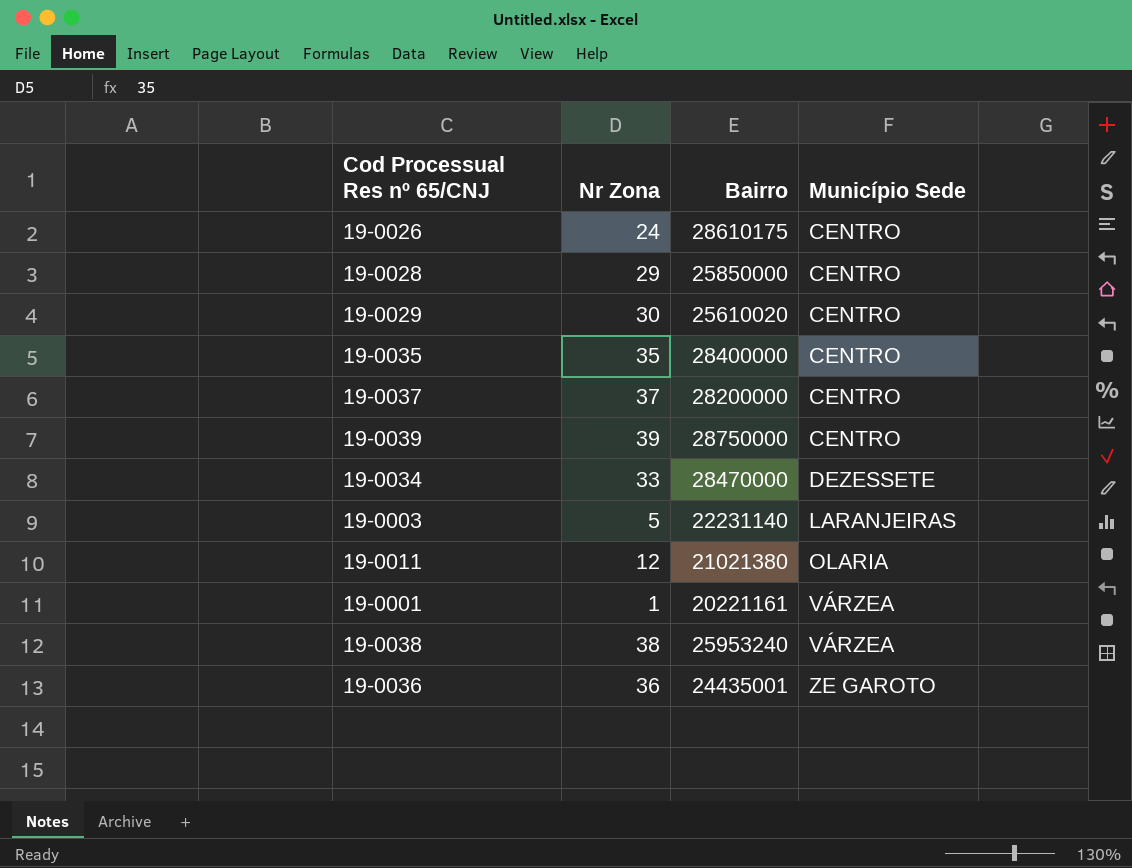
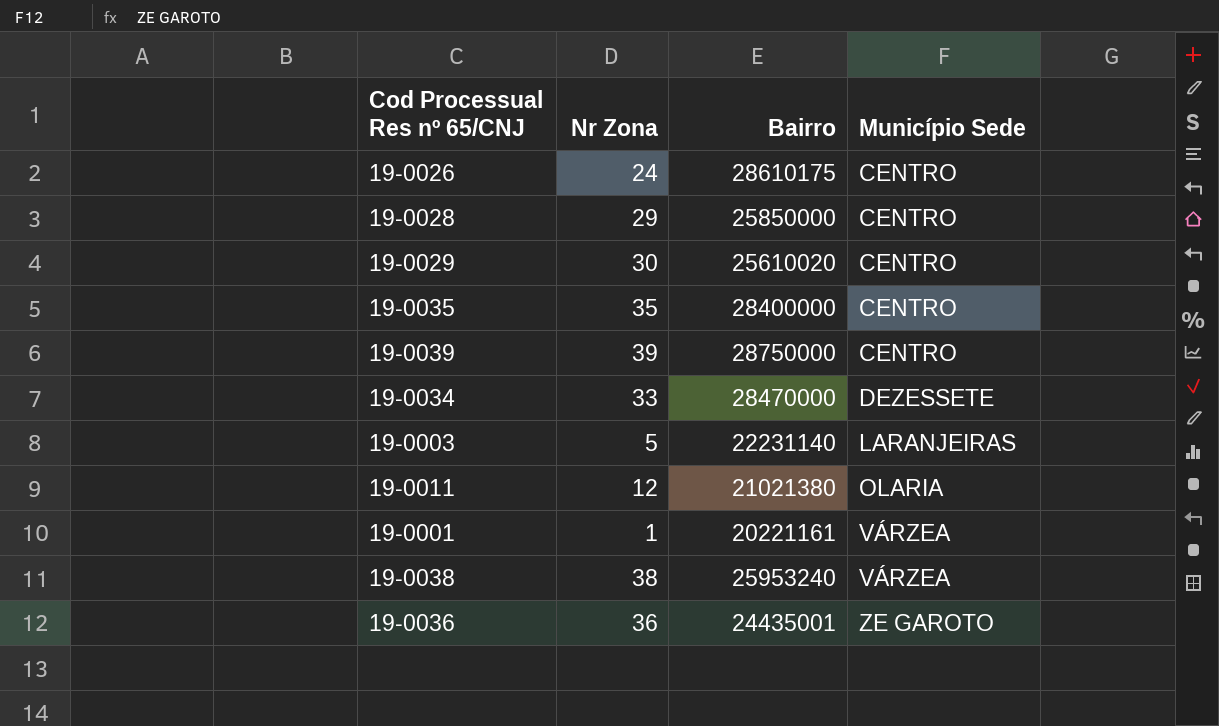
row 19-0037: 37 | 28200000 | CENTRO -> none

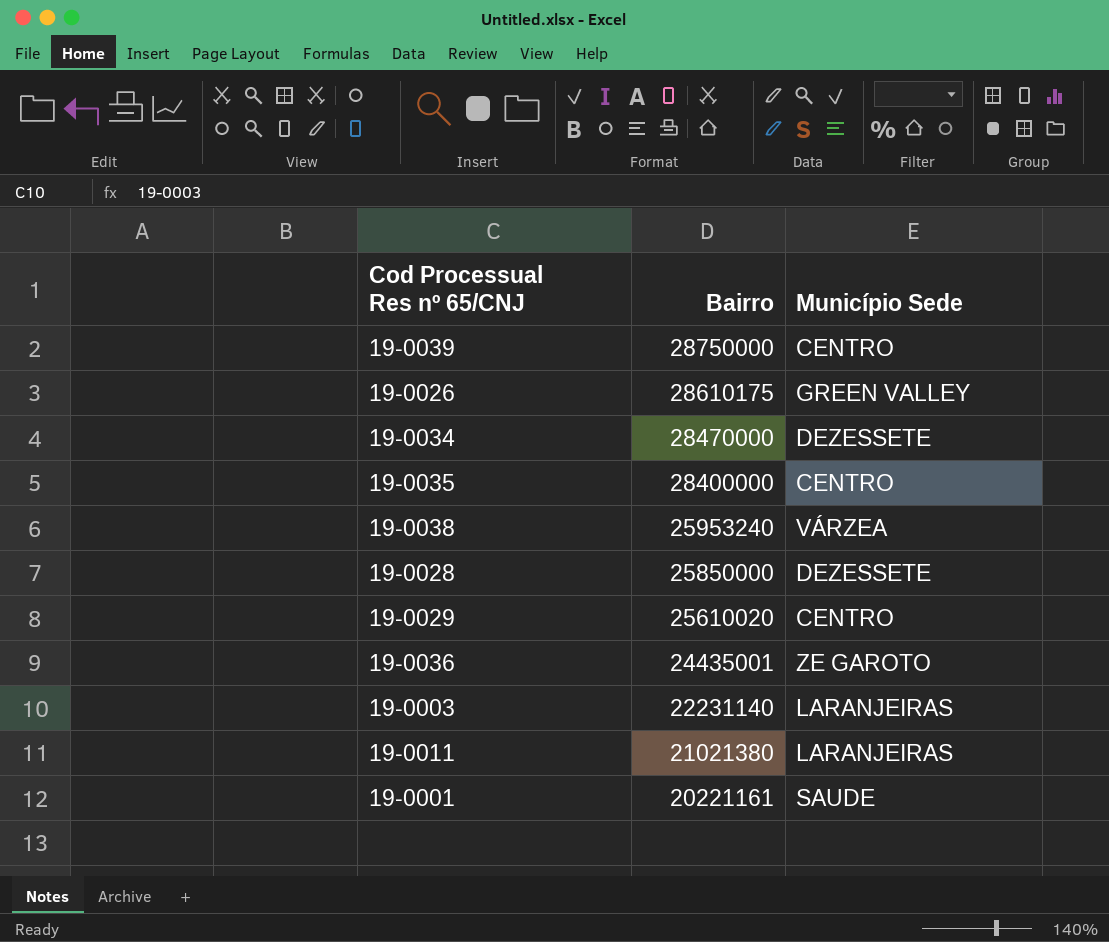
row order: Município Sede ascending -> Bairro descending
column Nr Zona | position: 2 -> none
19-0026 | Município Sede: CENTRO -> GREEN VALLEY
19-0028 | Município Sede: CENTRO -> DEZESSETE
19-0011 | Município Sede: OLARIA -> LARANJEIRAS
19-0001 | Município Sede: VÁRZEA -> SAUDE

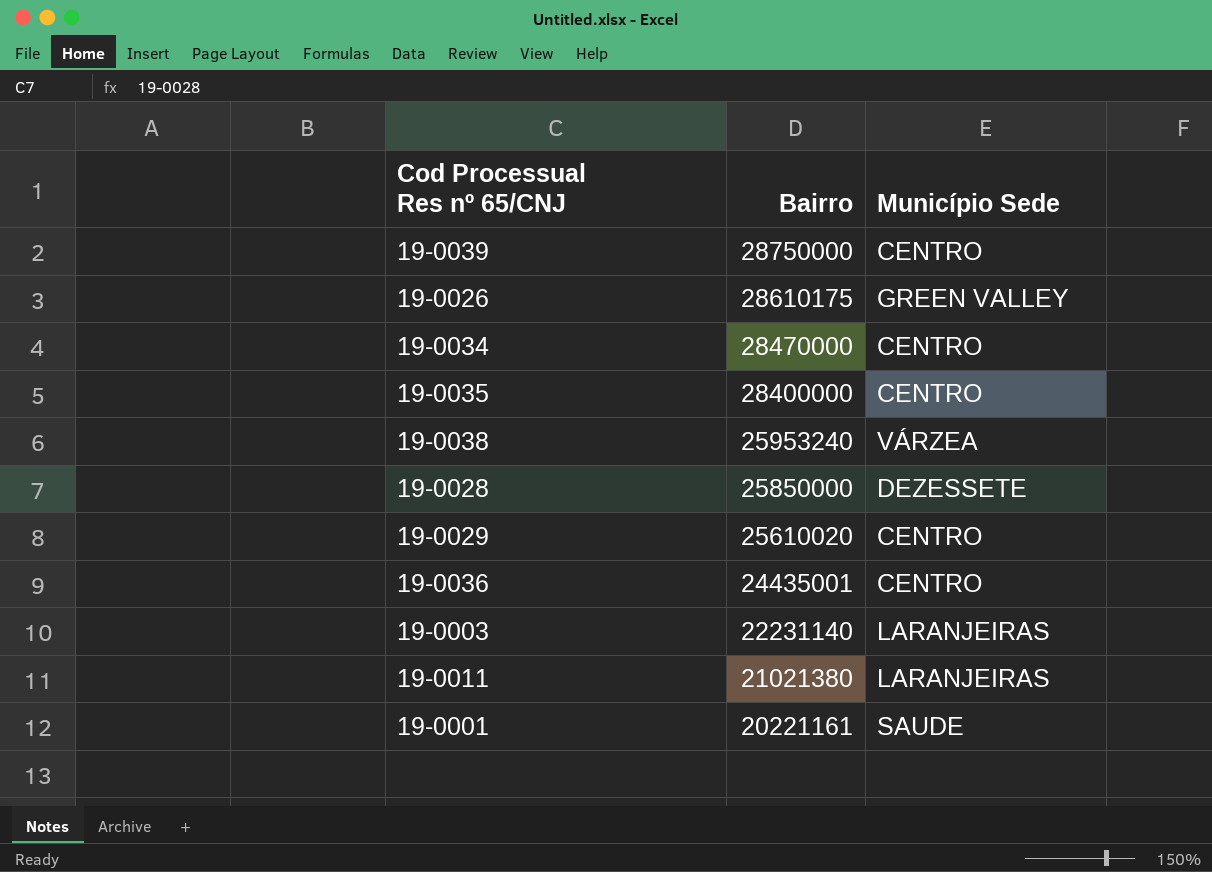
19-0034 | Município Sede: DEZESSETE -> CENTRO
19-0036 | Município Sede: ZE GAROTO -> CENTRO

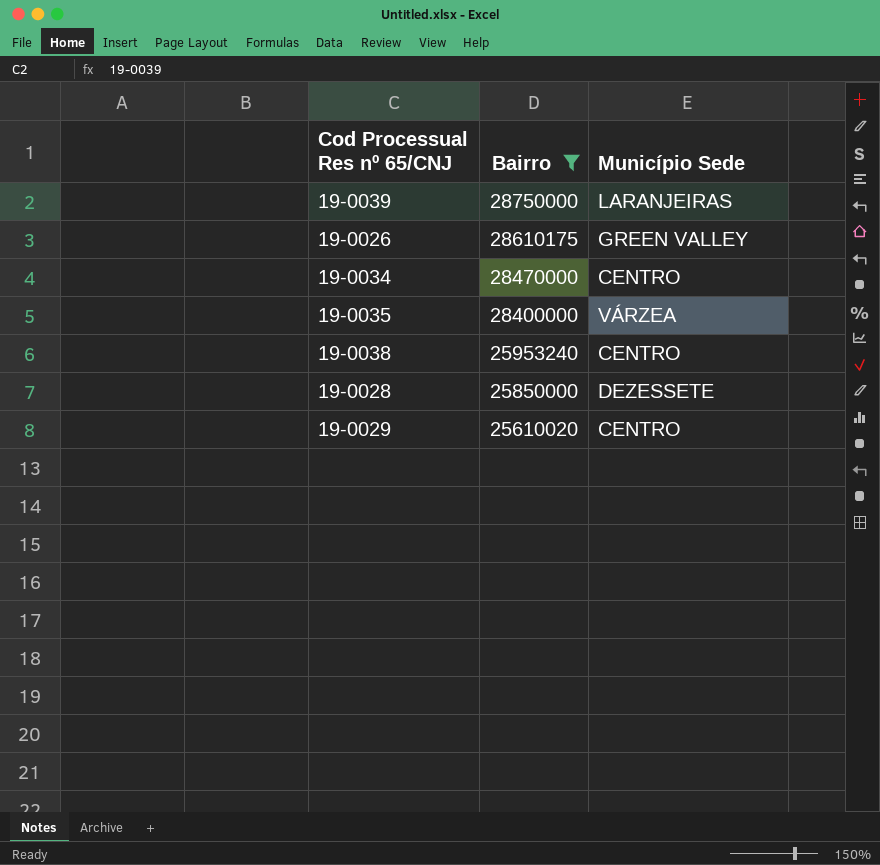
filter: none -> Bairro >= 25610020
19-0039 | Município Sede: CENTRO -> LARANJEIRAS
19-0035 | Município Sede: CENTRO -> VÁRZEA
19-0038 | Município Sede: VÁRZEA -> CENTRO

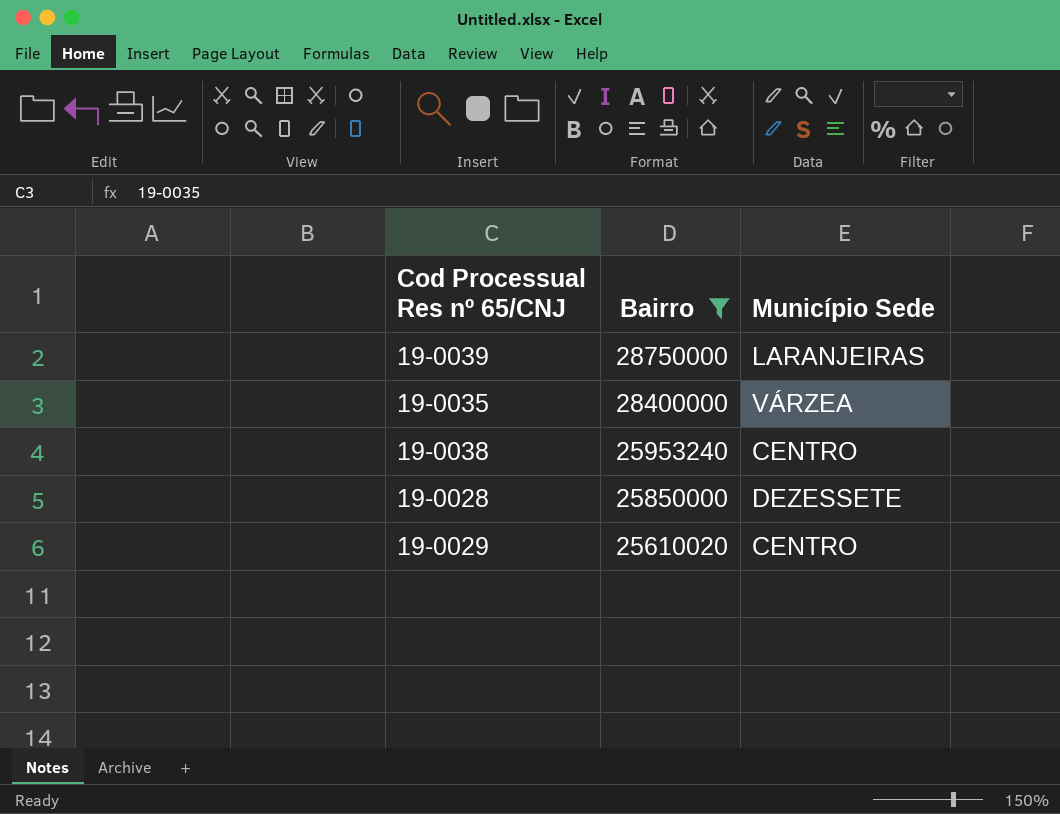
row 19-0026: 28610175 | GREEN VALLEY -> none
row 19-0034: 28470000 | CENTRO -> none

